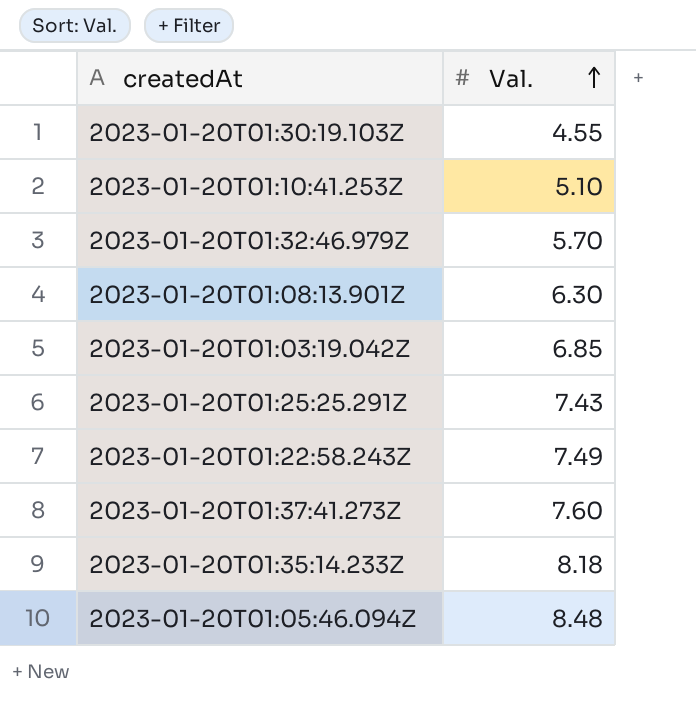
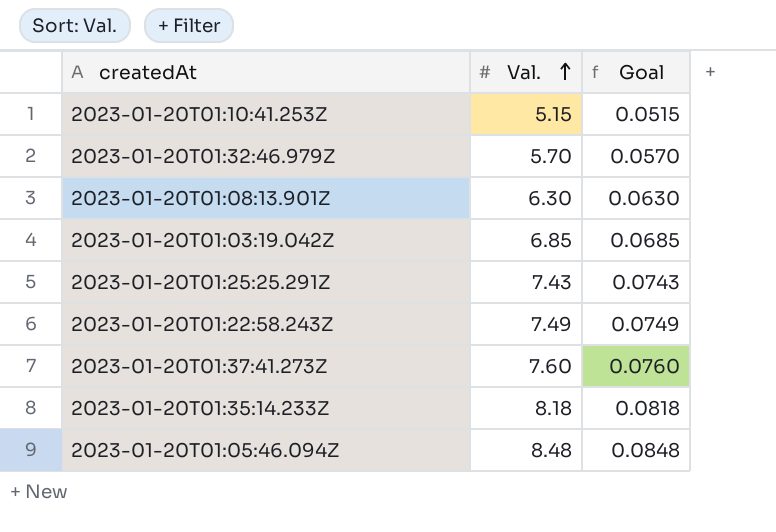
column Goal | formula: none -> [Val.] * 0.01
row 2023-01-20T01:30:19.103Z: 4.55 -> none
2023-01-20T01:10:41.253Z | Val.: 5.10 -> 5.15

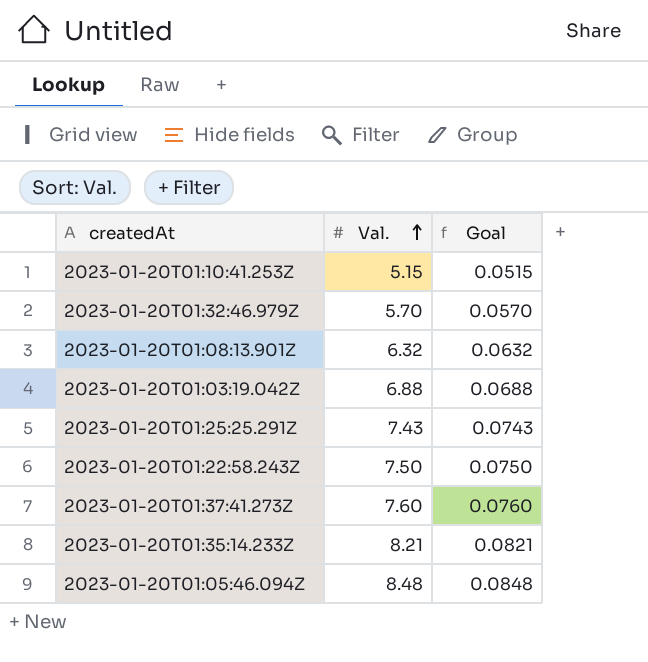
2023-01-20T01:08:13.901Z | Val.: 6.30 -> 6.32
2023-01-20T01:08:13.901Z | Goal: 0.0630 -> 0.0632
2023-01-20T01:03:19.042Z | Val.: 6.85 -> 6.88
2023-01-20T01:03:19.042Z | Goal: 0.0685 -> 0.0688
2023-01-20T01:22:58.243Z | Val.: 7.49 -> 7.50
2023-01-20T01:22:58.243Z | Goal: 0.0749 -> 0.0750
2023-01-20T01:35:14.233Z | Val.: 8.18 -> 8.21
2023-01-20T01:35:14.233Z | Goal: 0.0818 -> 0.0821

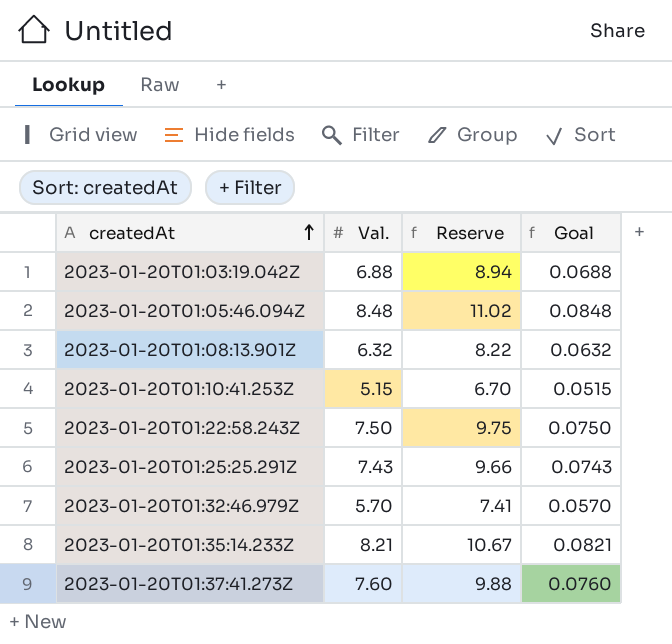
row order: Val. ascending -> createdAt ascending
column Reserve | formula: none -> [Val.] * 1.3

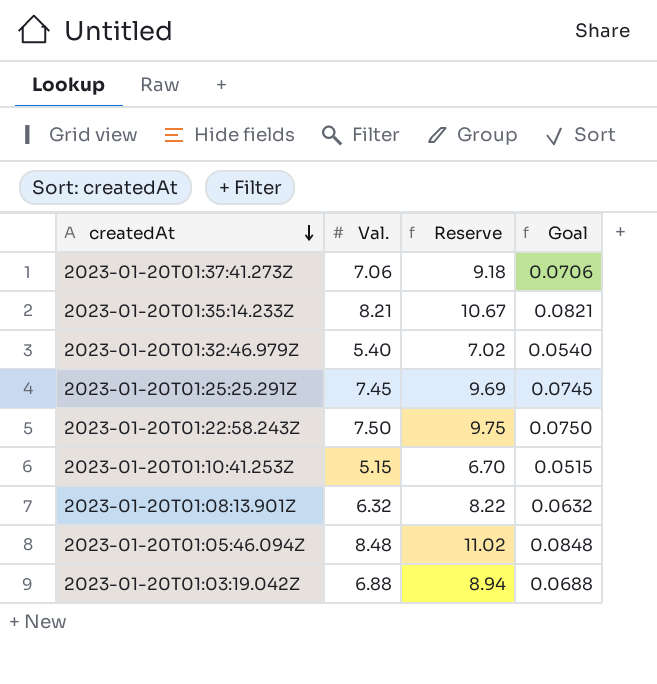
row order: createdAt ascending -> createdAt descending
2023-01-20T01:37:41.273Z | Val.: 7.60 -> 7.06
2023-01-20T01:37:41.273Z | Reserve: 9.88 -> 9.18
2023-01-20T01:37:41.273Z | Goal: 0.0760 -> 0.0706
2023-01-20T01:32:46.979Z | Val.: 5.70 -> 5.40
2023-01-20T01:32:46.979Z | Reserve: 7.41 -> 7.02
2023-01-20T01:32:46.979Z | Goal: 0.0570 -> 0.0540
2023-01-20T01:25:25.291Z | Val.: 7.43 -> 7.45
2023-01-20T01:25:25.291Z | Reserve: 9.66 -> 9.69
2023-01-20T01:25:25.291Z | Goal: 0.0743 -> 0.0745

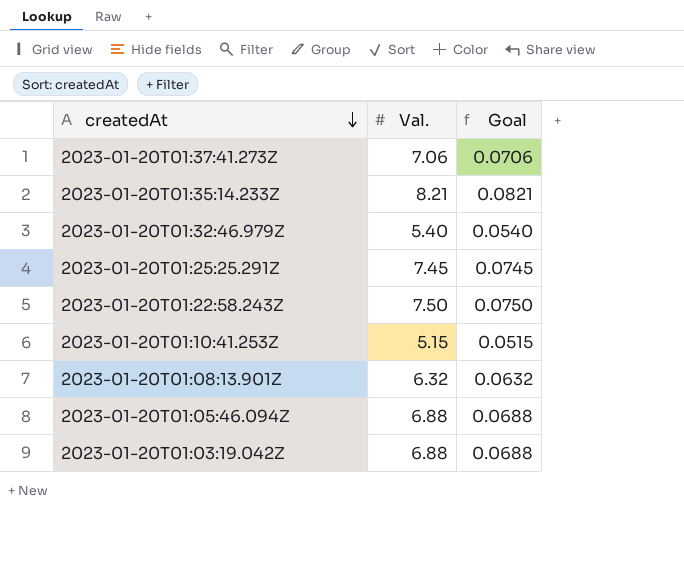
column Reserve | formula: [Val.] * 1.3 -> none
2023-01-20T01:05:46.094Z | Val.: 8.48 -> 6.88
2023-01-20T01:05:46.094Z | Goal: 0.0848 -> 0.0688

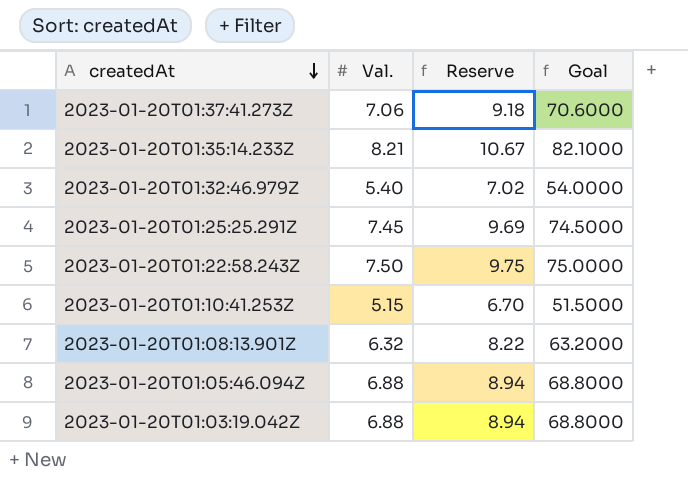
column Reserve | formula: none -> [Val.] * 1.3
column Goal | formula: [Val.] * 0.01 -> [Val.] * 10

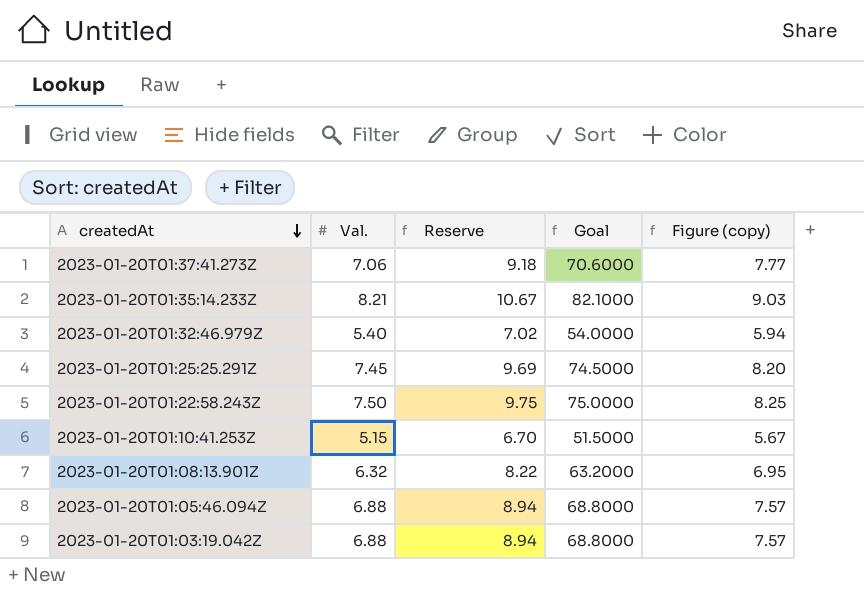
column Figure (copy) | formula: none -> [Val.] * 1.1

